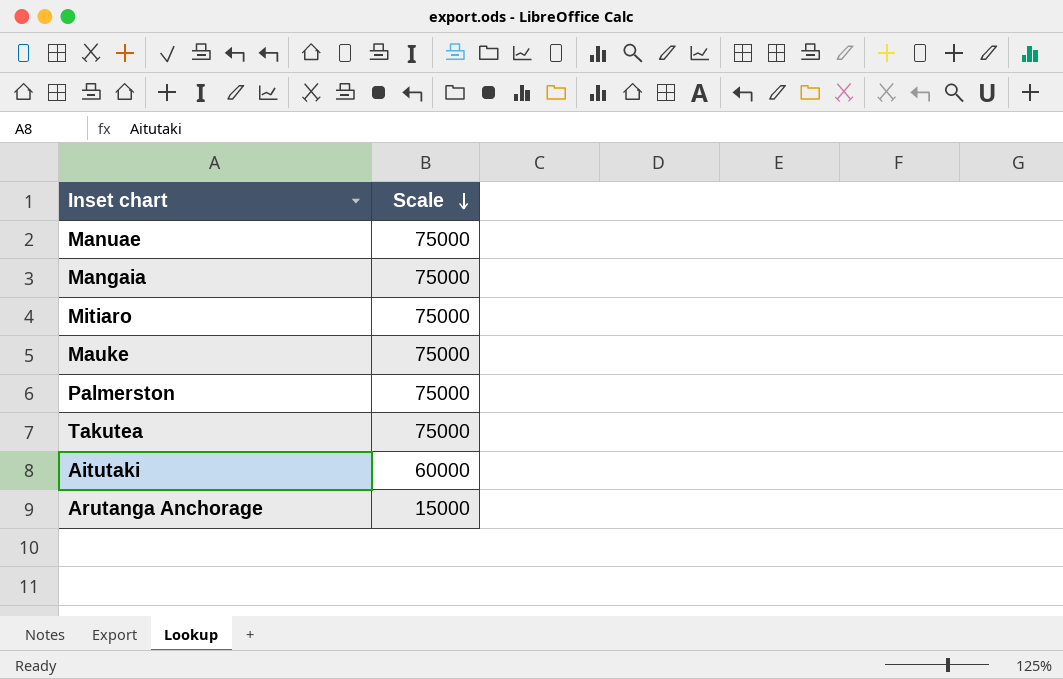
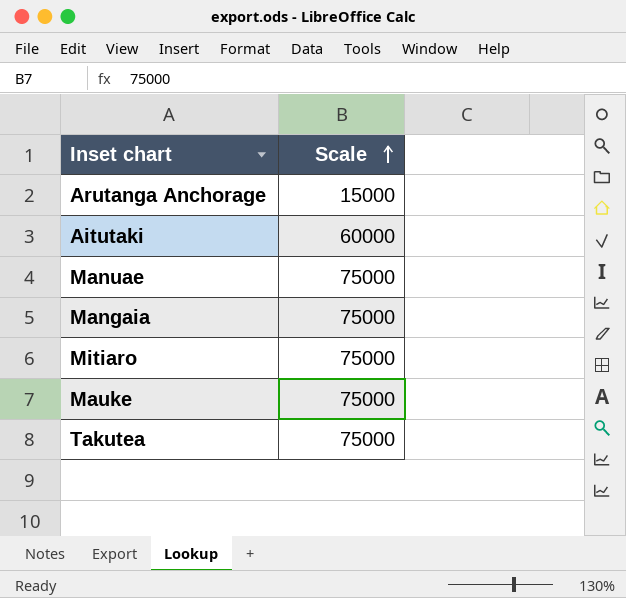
row order: Scale descending -> Scale ascending
row Palmerston: 75000 -> none

